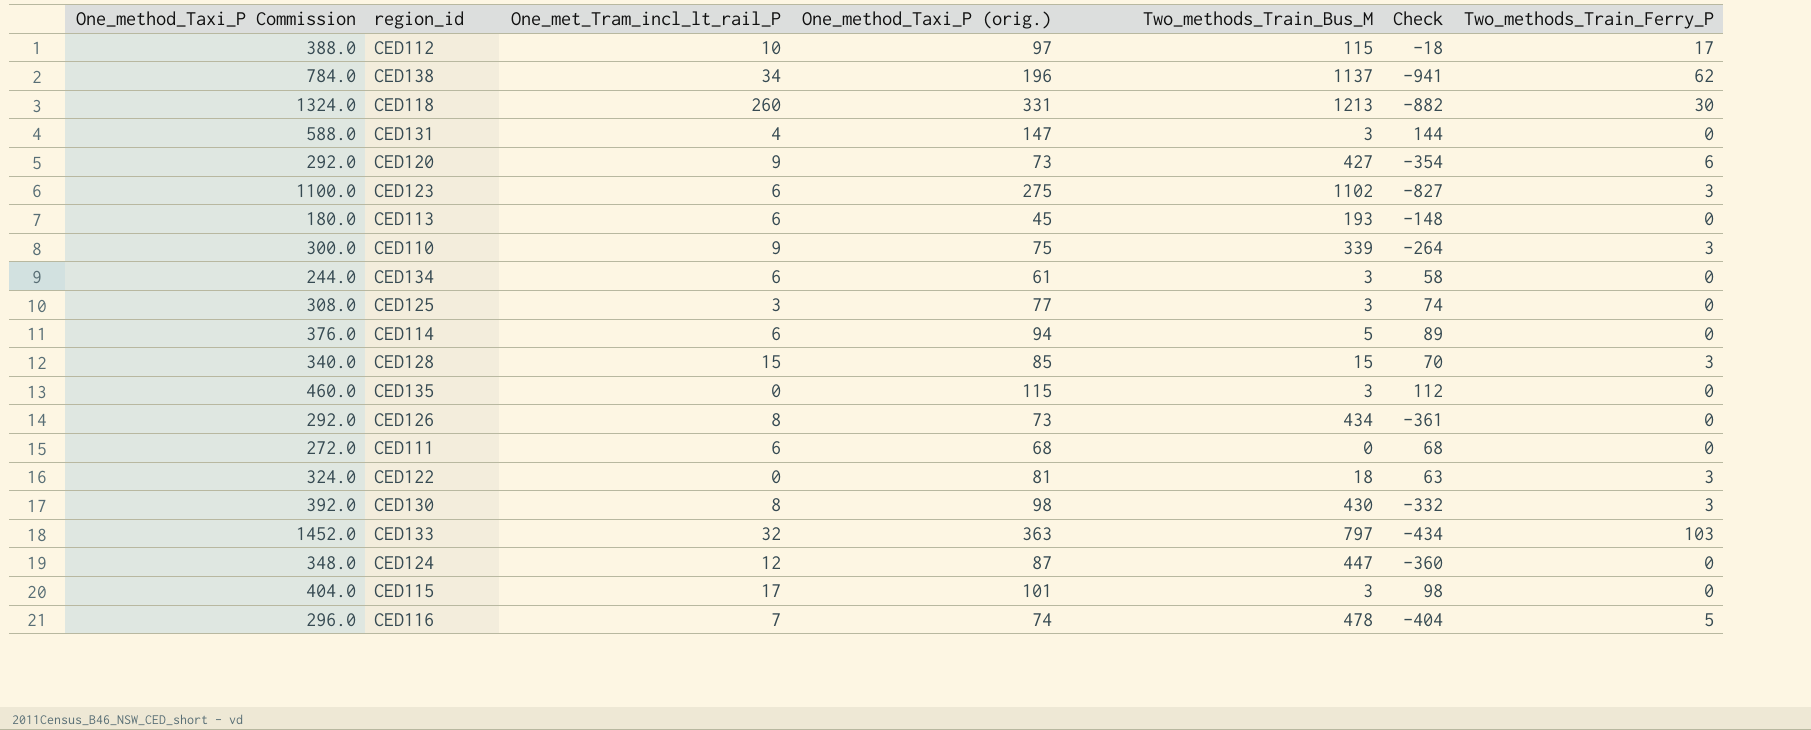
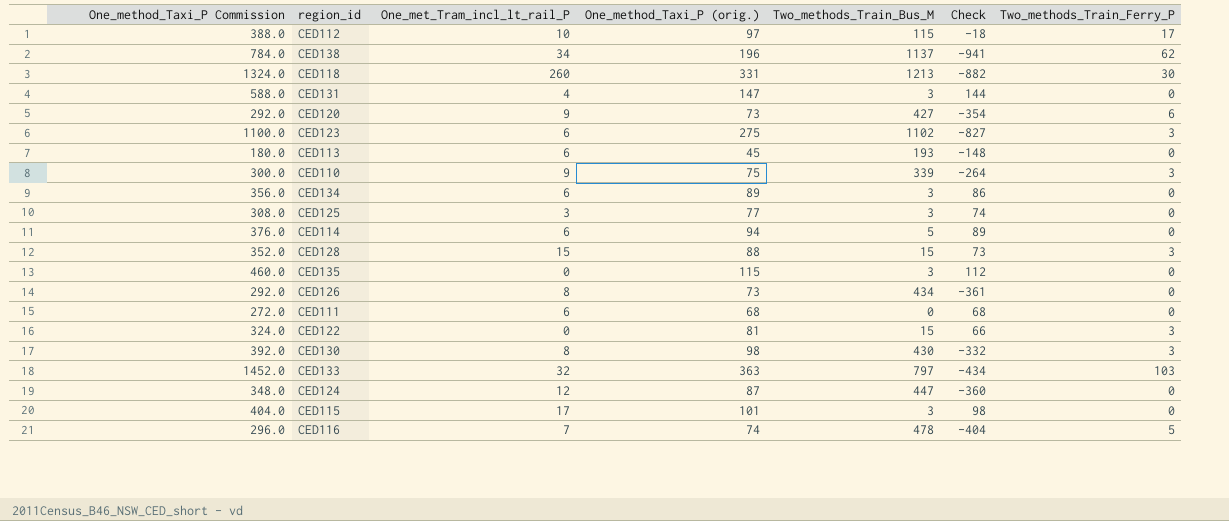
CED134 | One_method_Taxi_P Commission: 244.0 -> 356.0
CED134 | One_method_Taxi_P (orig.): 61 -> 89
CED134 | Check: 58 -> 86
CED128 | One_method_Taxi_P Commission: 340.0 -> 352.0
CED128 | One_method_Taxi_P (orig.): 85 -> 88
CED128 | Check: 70 -> 73
CED122 | Two_methods_Train_Bus_M: 18 -> 15
CED122 | Check: 63 -> 66

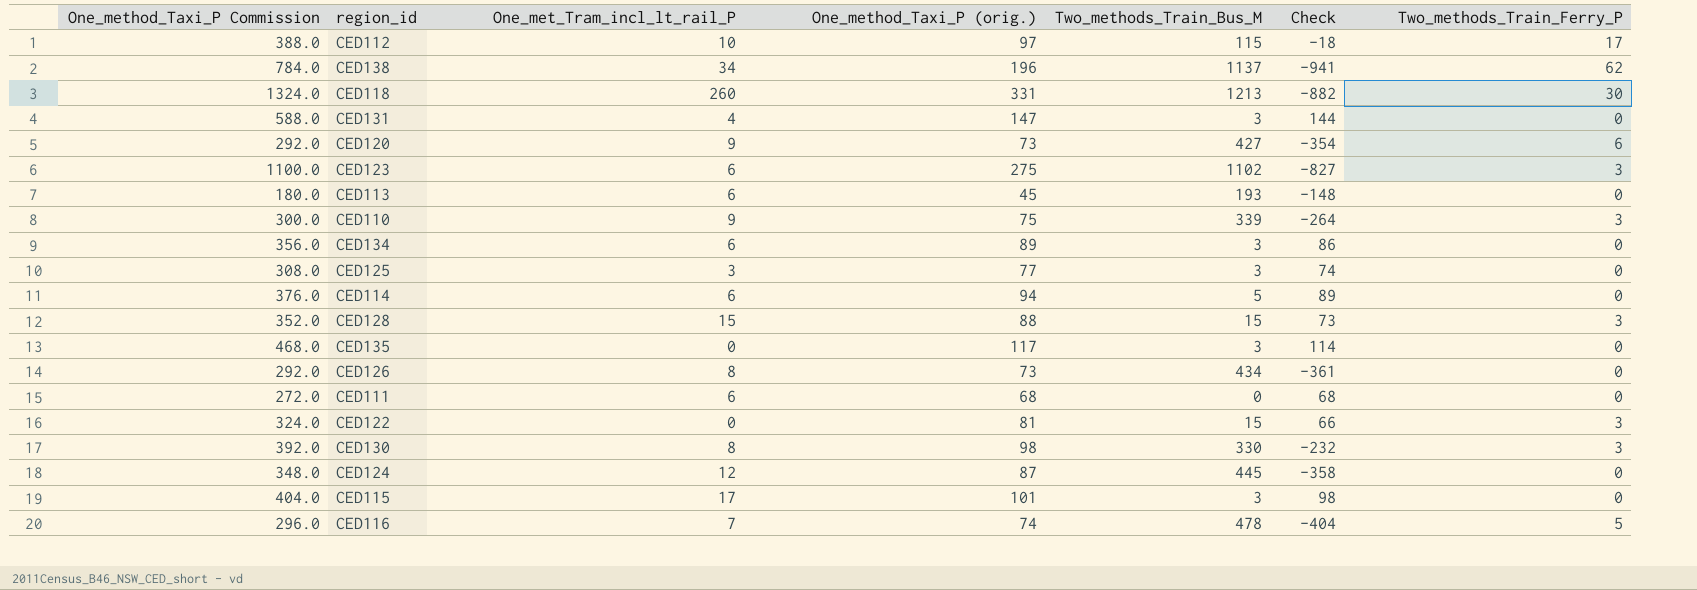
row CED133: 1452.0 | 32 | 363 | 797 | -434 | 103 -> none
CED135 | One_method_Taxi_P Commission: 460.0 -> 468.0
CED135 | One_method_Taxi_P (orig.): 115 -> 117
CED135 | Check: 112 -> 114
CED130 | Two_methods_Train_Bus_M: 430 -> 330
CED130 | Check: -332 -> -232
CED124 | Two_methods_Train_Bus_M: 447 -> 445
CED124 | Check: -360 -> -358

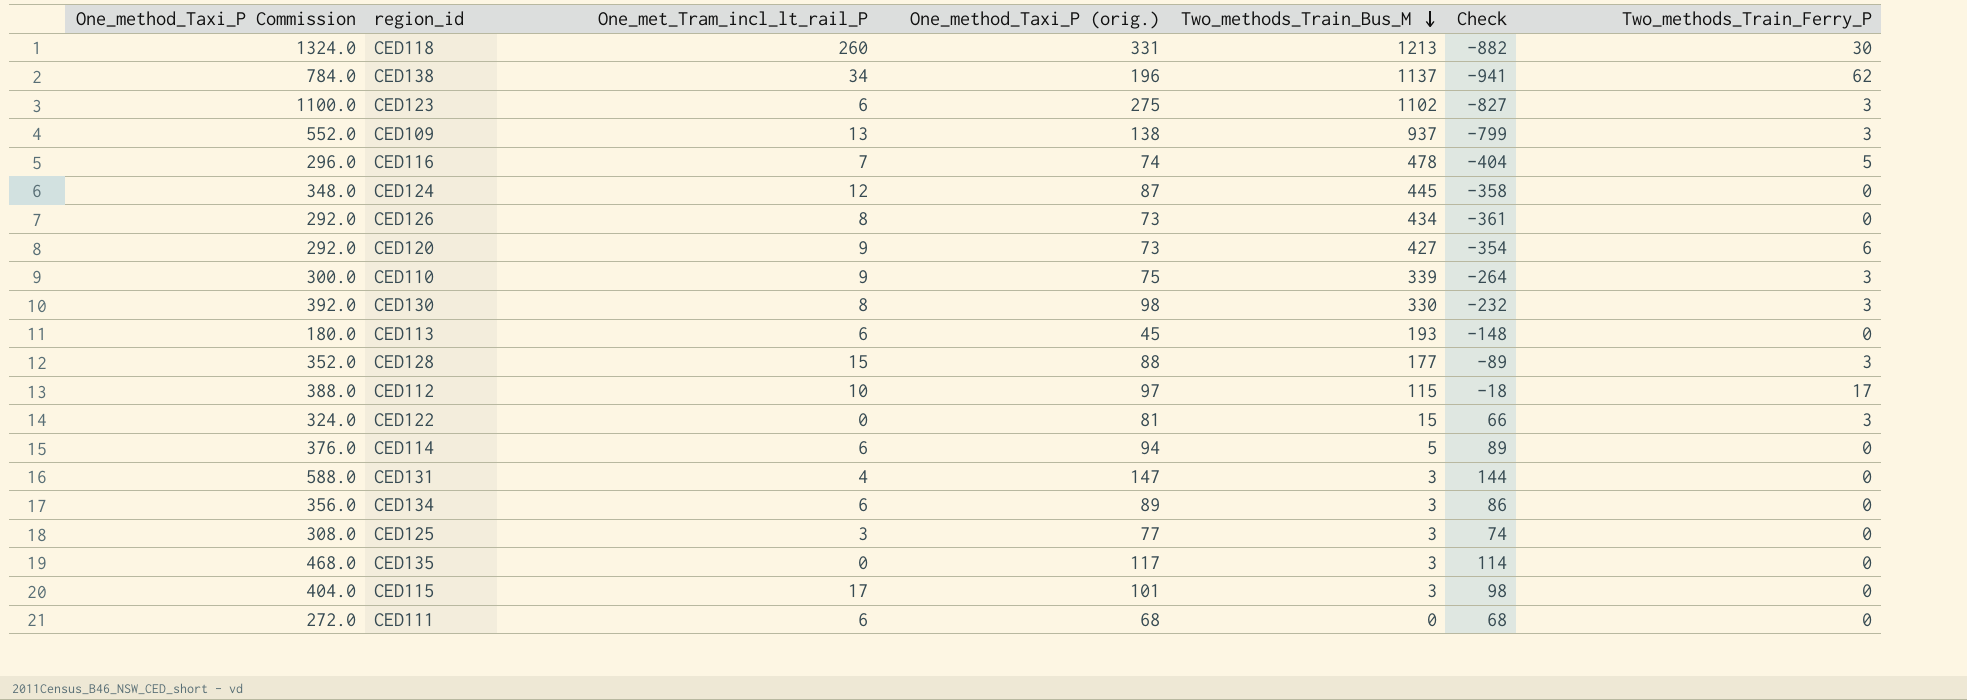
row order: none -> Two_methods_Train_Bus_M descending
row CED109: none -> 552.0 | 13 | 138 | 937 | -799 | 3
CED128 | Two_methods_Train_Bus_M: 15 -> 177
CED128 | Check: 73 -> -89

